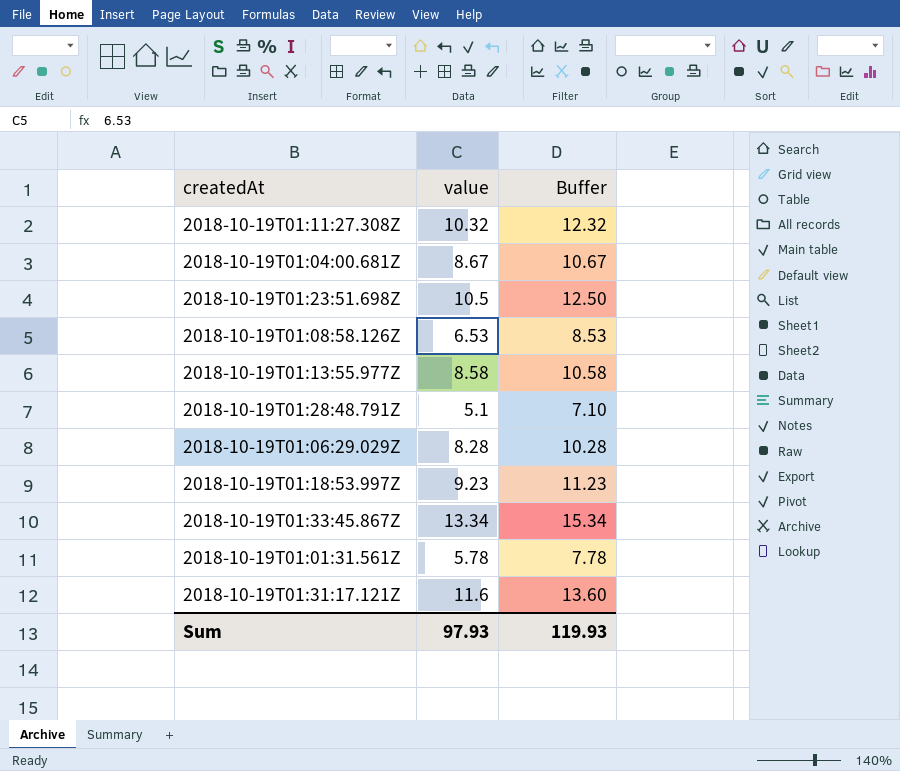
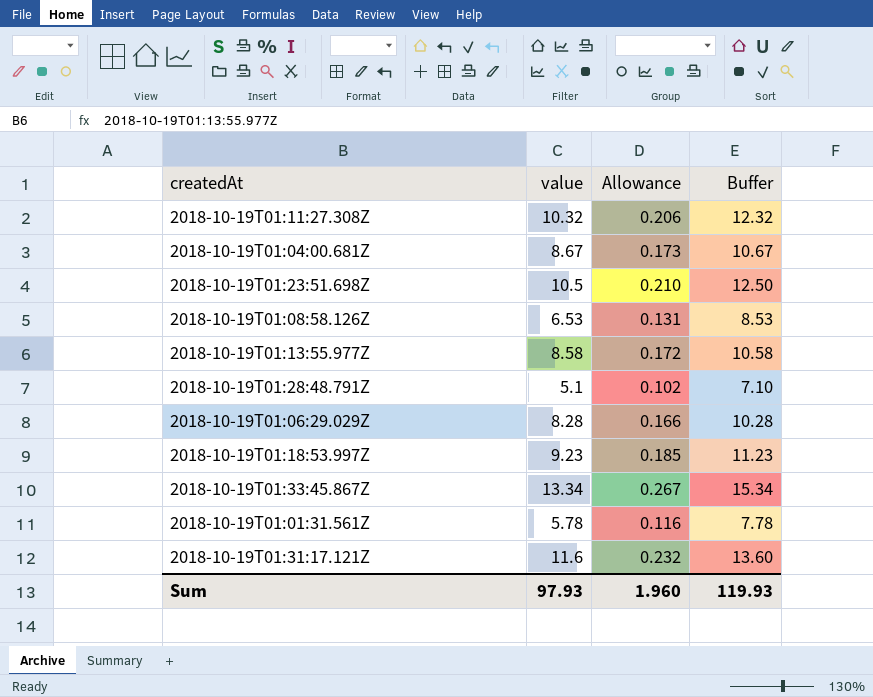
column Allowance | formula: none -> [value] * 0.02

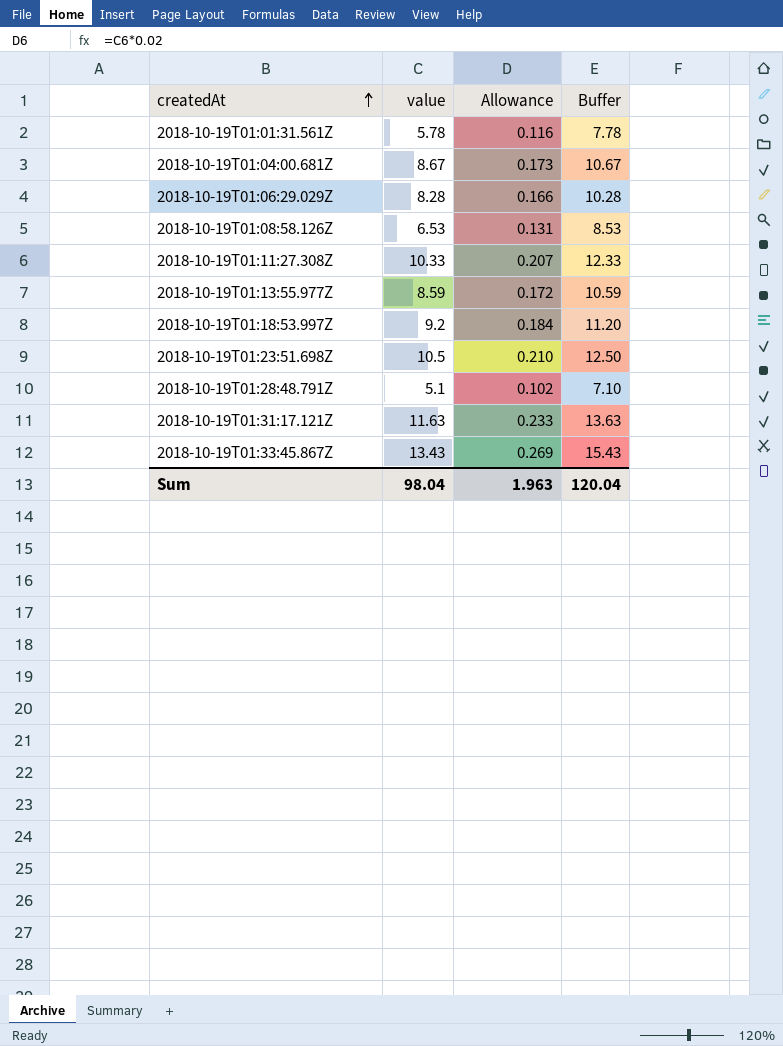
row order: none -> createdAt ascending
2018-10-19T01:11:27.308Z | value: 10.32 -> 10.33
2018-10-19T01:11:27.308Z | Allowance: 0.206 -> 0.207
2018-10-19T01:11:27.308Z | Buffer: 12.32 -> 12.33
2018-10-19T01:13:55.977Z | value: 8.58 -> 8.59
2018-10-19T01:13:55.977Z | Buffer: 10.58 -> 10.59
2018-10-19T01:18:53.997Z | value: 9.23 -> 9.2
2018-10-19T01:18:53.997Z | Allowance: 0.185 -> 0.184
2018-10-19T01:18:53.997Z | Buffer: 11.23 -> 11.20
2018-10-19T01:31:17.121Z | value: 11.6 -> 11.63
2018-10-19T01:31:17.121Z | Allowance: 0.232 -> 0.233
2018-10-19T01:31:17.121Z | Buffer: 13.60 -> 13.63
2018-10-19T01:33:45.867Z | value: 13.34 -> 13.43
2018-10-19T01:33:45.867Z | Allowance: 0.267 -> 0.269
2018-10-19T01:33:45.867Z | Buffer: 15.34 -> 15.43
Sum | value: 97.93 -> 98.04
Sum | Allowance: 1.960 -> 1.963
Sum | Buffer: 119.93 -> 120.04

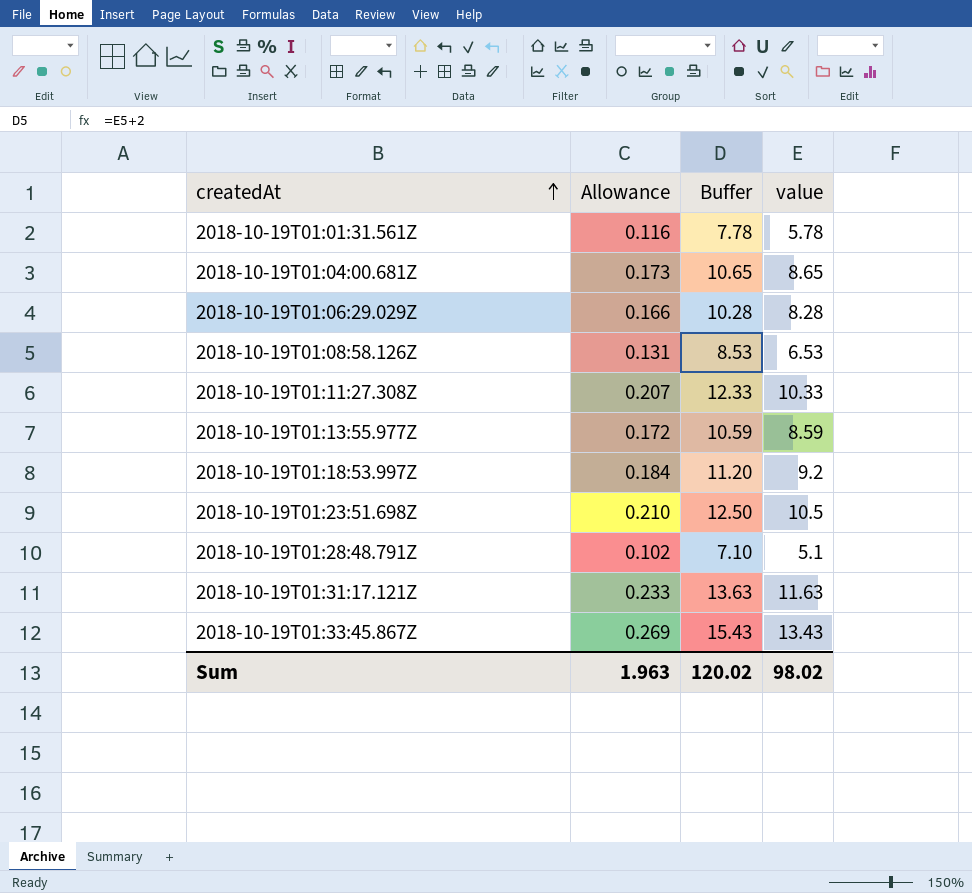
column value | position: 2 -> 4
2018-10-19T01:04:00.681Z | Buffer: 10.67 -> 10.65
2018-10-19T01:04:00.681Z | value: 8.67 -> 8.65
Sum | Buffer: 120.04 -> 120.02
Sum | value: 98.04 -> 98.02

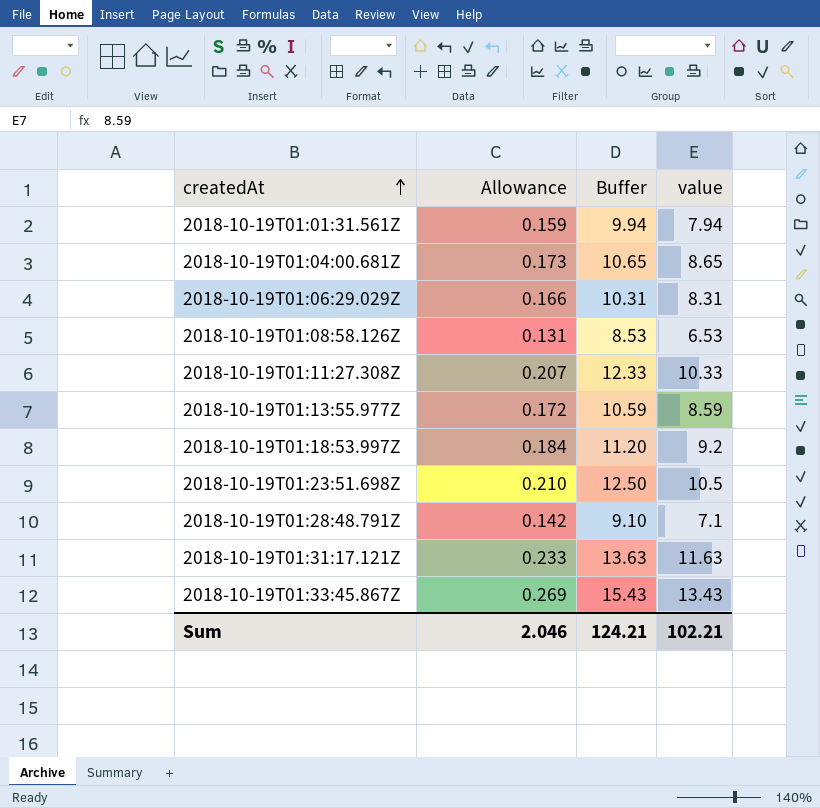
2018-10-19T01:01:31.561Z | Allowance: 0.116 -> 0.159
2018-10-19T01:01:31.561Z | Buffer: 7.78 -> 9.94
2018-10-19T01:01:31.561Z | value: 5.78 -> 7.94
2018-10-19T01:06:29.029Z | Buffer: 10.28 -> 10.31
2018-10-19T01:06:29.029Z | value: 8.28 -> 8.31
2018-10-19T01:28:48.791Z | Allowance: 0.102 -> 0.142
2018-10-19T01:28:48.791Z | Buffer: 7.10 -> 9.10
2018-10-19T01:28:48.791Z | value: 5.1 -> 7.1
Sum | Allowance: 1.963 -> 2.046
Sum | Buffer: 120.02 -> 124.21
Sum | value: 98.02 -> 102.21

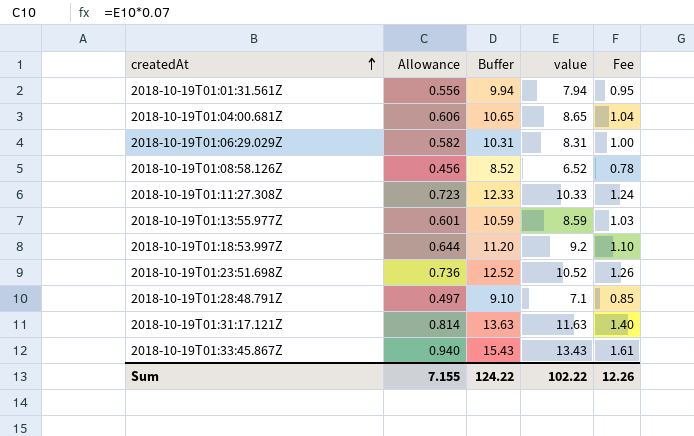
column Allowance | formula: [value] * 0.02 -> [value] * 0.07
column Fee | formula: none -> [value] * 0.12
2018-10-19T01:08:58.126Z | Buffer: 8.53 -> 8.52
2018-10-19T01:08:58.126Z | value: 6.53 -> 6.52
2018-10-19T01:23:51.698Z | Buffer: 12.50 -> 12.52
2018-10-19T01:23:51.698Z | value: 10.5 -> 10.52
Sum | Allowance: 2.046 -> 7.155
Sum | Buffer: 124.21 -> 124.22
Sum | value: 102.21 -> 102.22

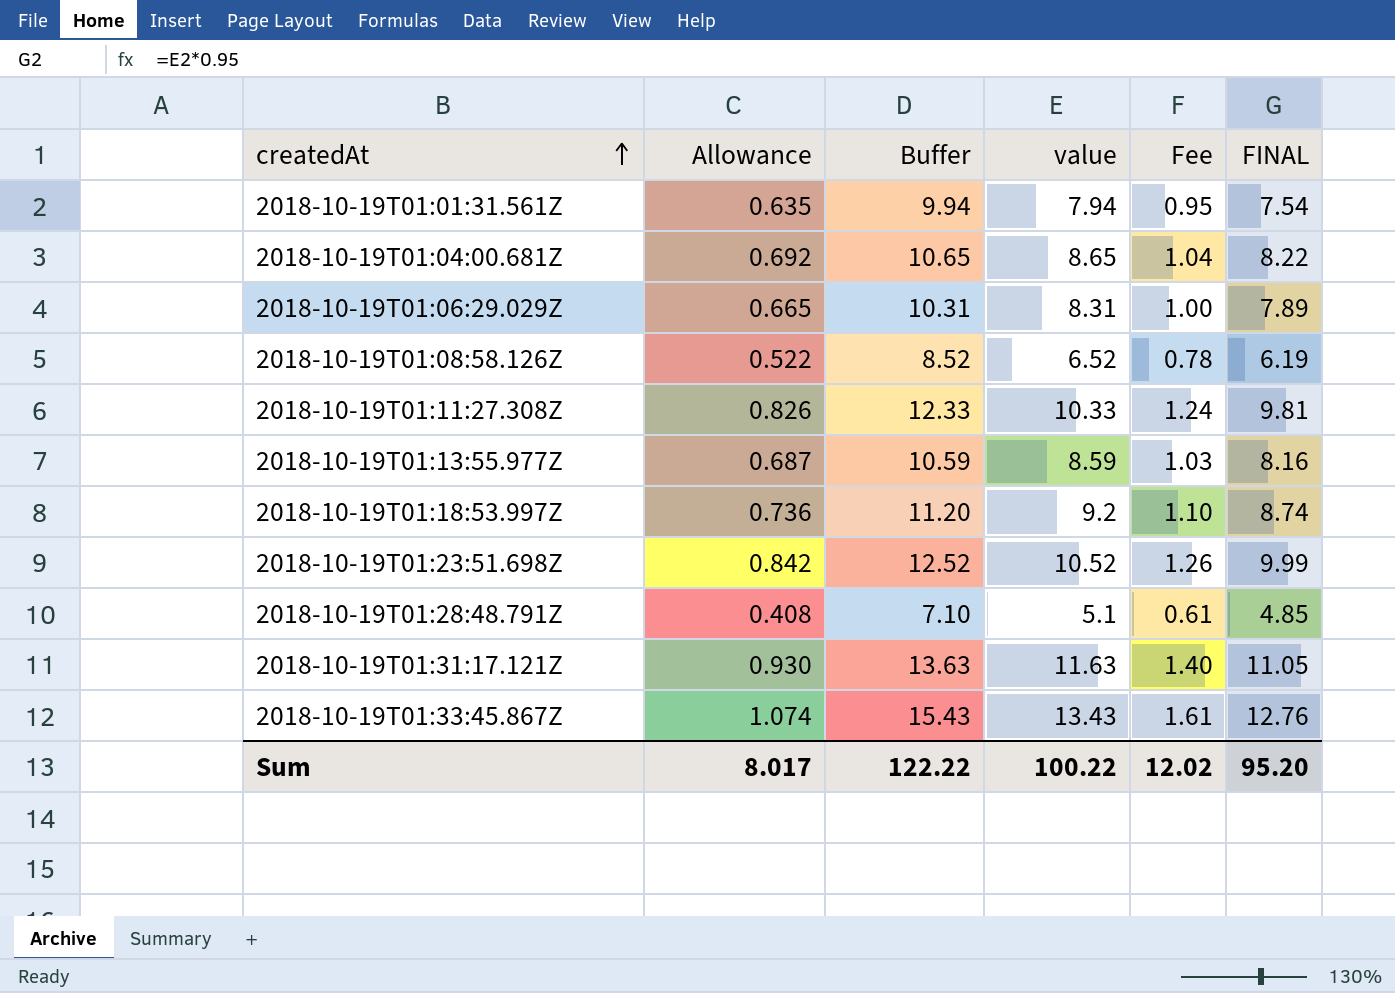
column Allowance | formula: [value] * 0.07 -> [value] * 0.08
column FINAL | formula: none -> [value] * 0.95
2018-10-19T01:28:48.791Z | Buffer: 9.10 -> 7.10
2018-10-19T01:28:48.791Z | value: 7.1 -> 5.1
2018-10-19T01:28:48.791Z | Fee: 0.85 -> 0.61
Sum | Allowance: 7.155 -> 8.017
Sum | Buffer: 124.22 -> 122.22
Sum | value: 102.22 -> 100.22
Sum | Fee: 12.26 -> 12.02

